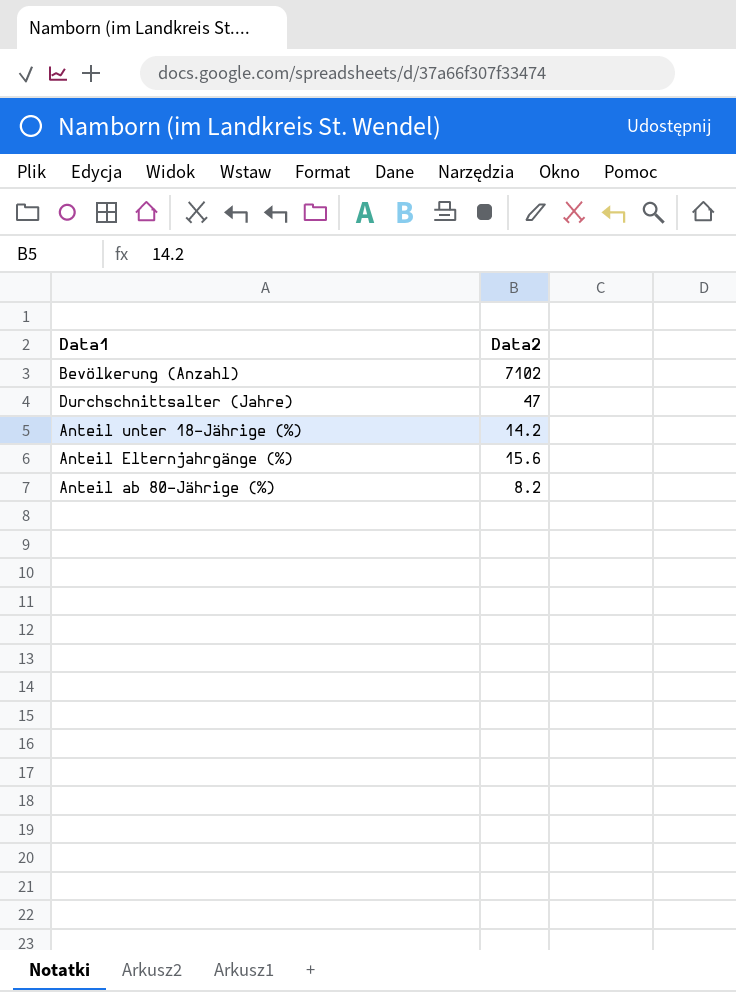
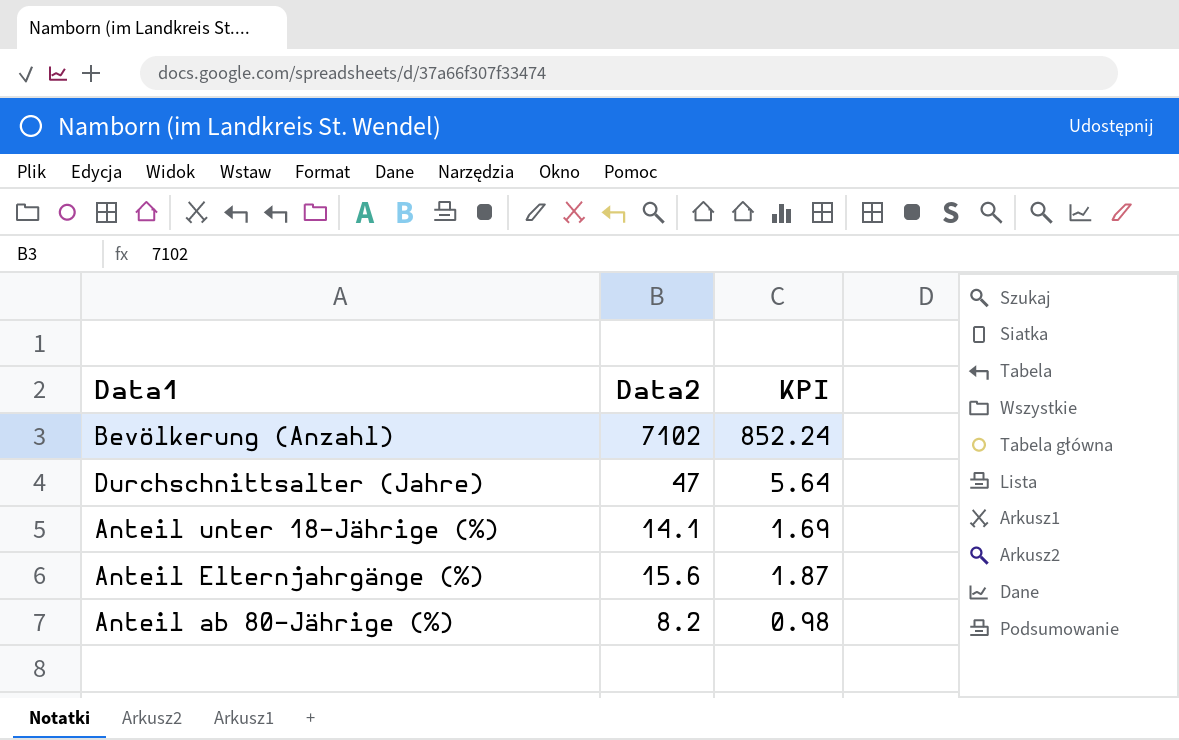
column KPI | formula: none -> [Data2] * 0.12
Anteil unter 18-Jährige (%) | Data2: 14.2 -> 14.1

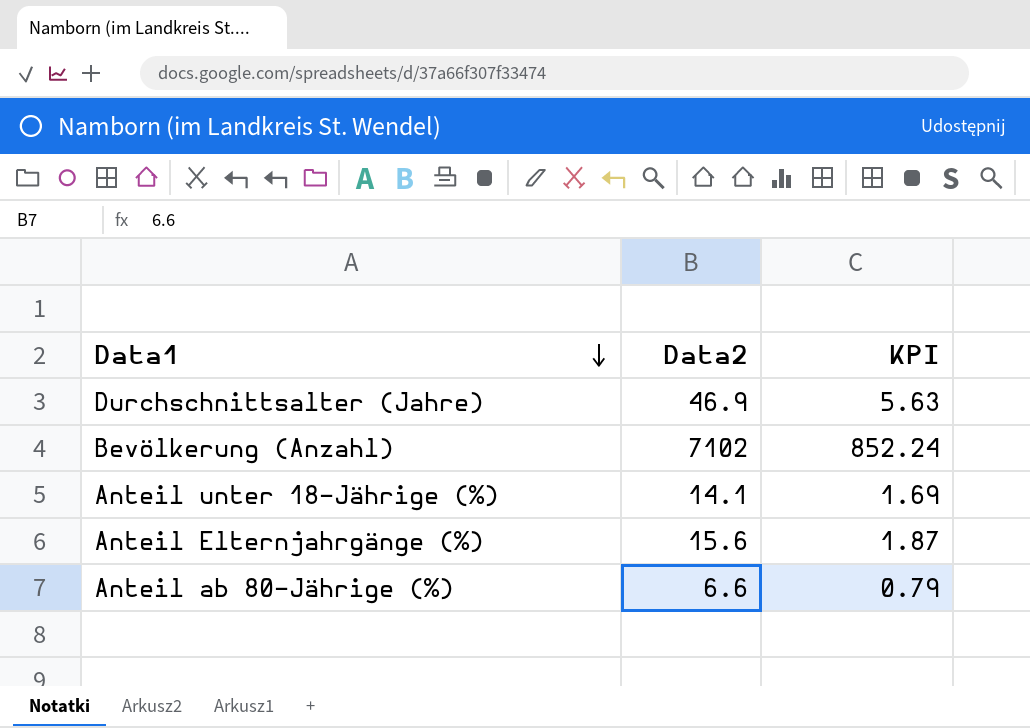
row order: none -> Data1 descending
Durchschnittsalter (Jahre) | Data2: 47 -> 46.9
Durchschnittsalter (Jahre) | KPI: 5.64 -> 5.63
Anteil ab 80-Jährige (%) | Data2: 8.2 -> 6.6
Anteil ab 80-Jährige (%) | KPI: 0.98 -> 0.79

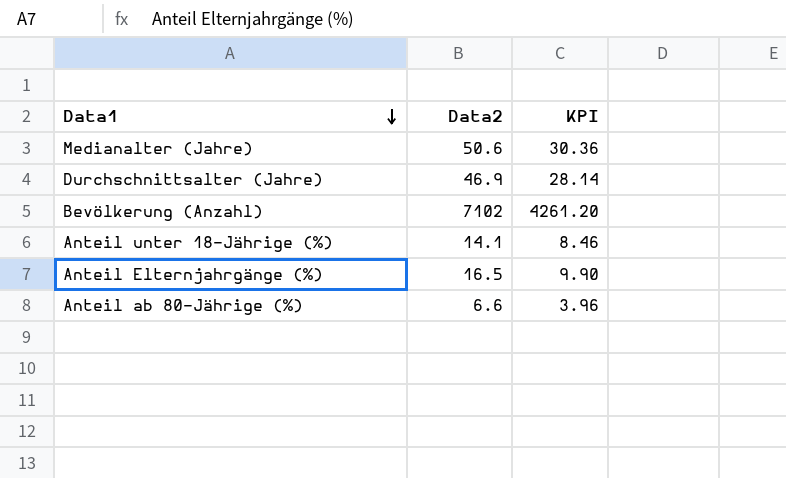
column KPI | formula: [Data2] * 0.12 -> [Data2] * 0.6
row Medianalter (Jahre): none -> 50.6 | 30.36
Anteil Elternjahrgänge (%) | Data2: 15.6 -> 16.5

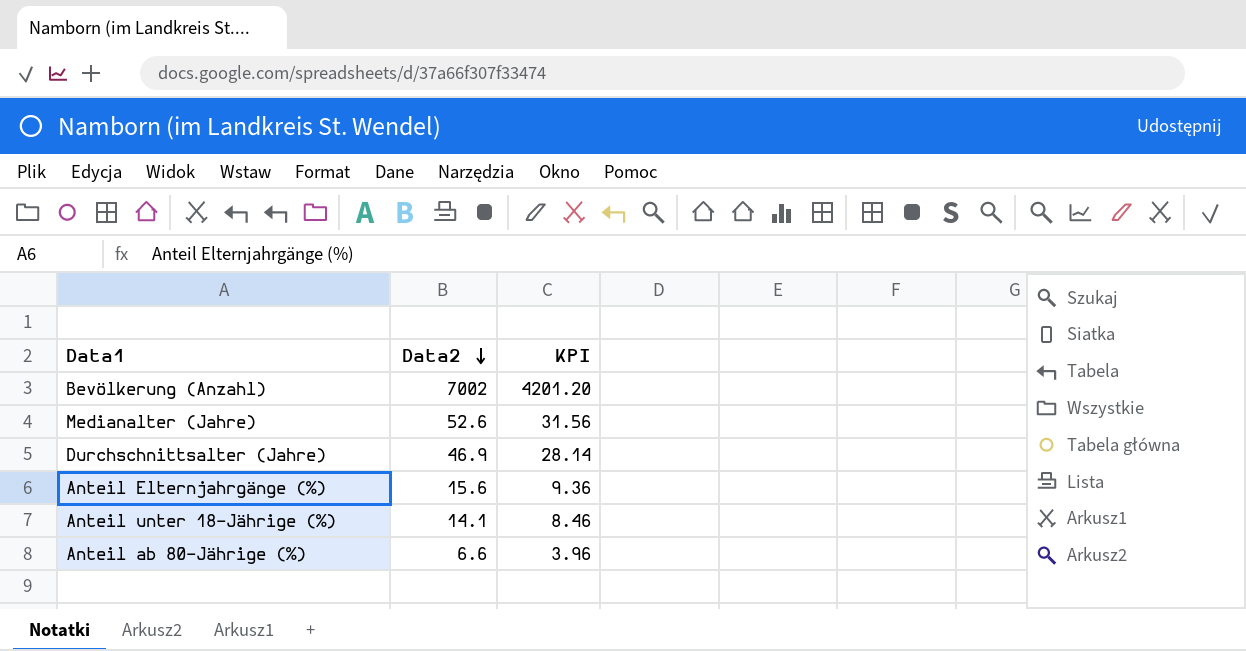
row order: Data1 descending -> Data2 descending
Bevölkerung (Anzahl) | Data2: 7102 -> 7002
Bevölkerung (Anzahl) | KPI: 4261.20 -> 4201.20
Medianalter (Jahre) | Data2: 50.6 -> 52.6
Medianalter (Jahre) | KPI: 30.36 -> 31.56
Anteil Elternjahrgänge (%) | Data2: 16.5 -> 15.6
Anteil Elternjahrgänge (%) | KPI: 9.90 -> 9.36

